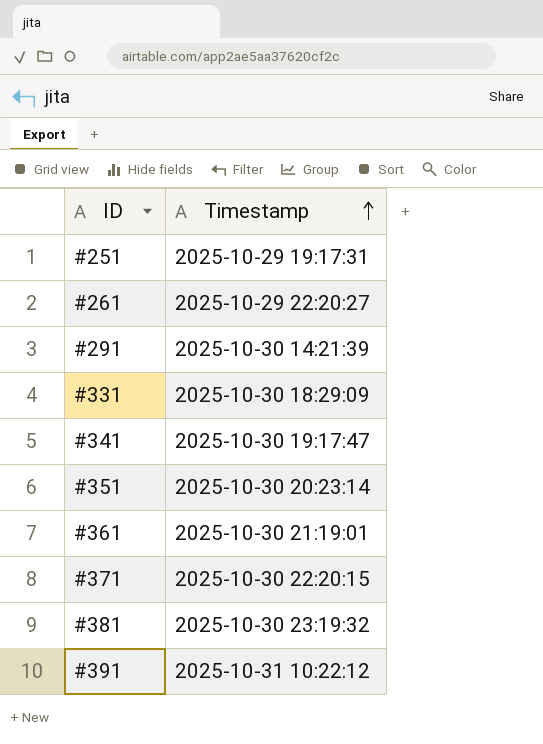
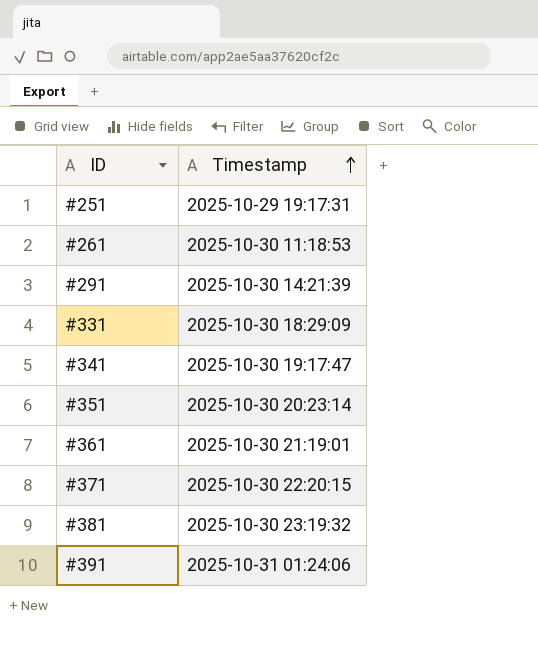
#261 | Timestamp: 2025-10-29 22:20:27 -> 2025-10-30 11:18:53
#391 | Timestamp: 2025-10-31 10:22:12 -> 2025-10-31 01:24:06

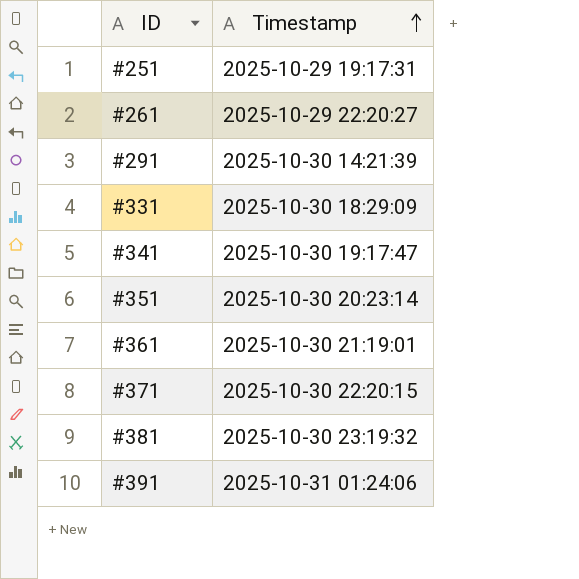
#261 | Timestamp: 2025-10-30 11:18:53 -> 2025-10-29 22:20:27

